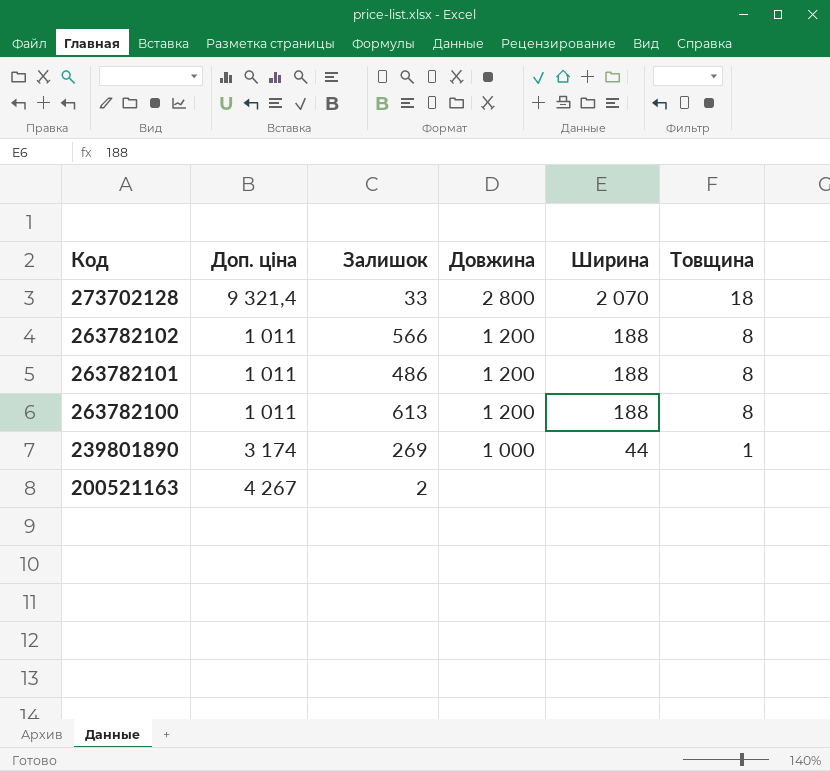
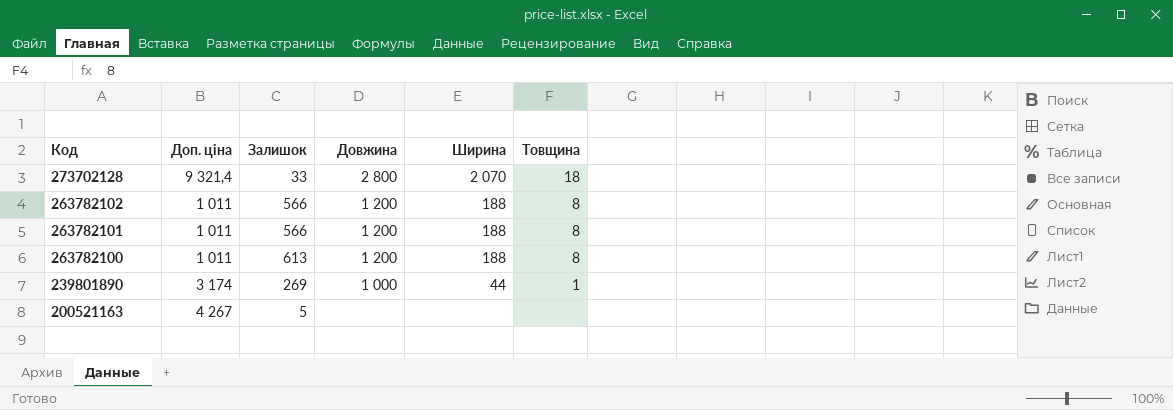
263782101 | Залишок: 486 -> 566
200521163 | Залишок: 2 -> 5

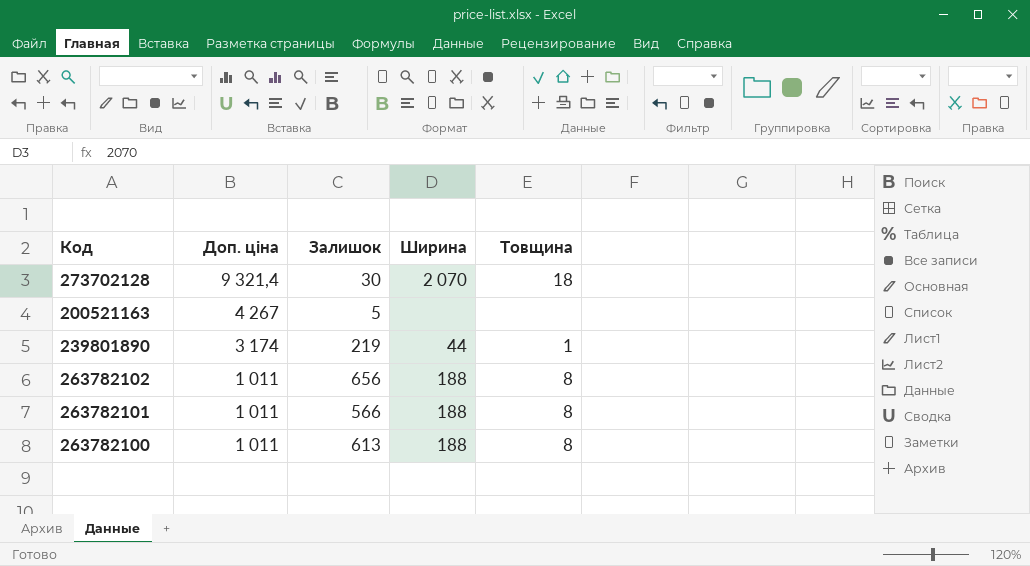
row order: Код descending -> Доп. ціна descending
column Довжина | position: 4 -> none
273702128 | Залишок: 33 -> 30
239801890 | Залишок: 269 -> 219
263782102 | Залишок: 566 -> 656

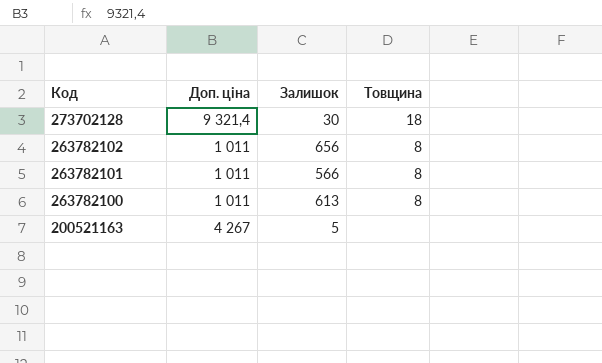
row order: Доп. ціна descending -> Код descending
column Ширина | position: 4 -> none
row 239801890: 3 174 | 219 | 44 | 1 -> none

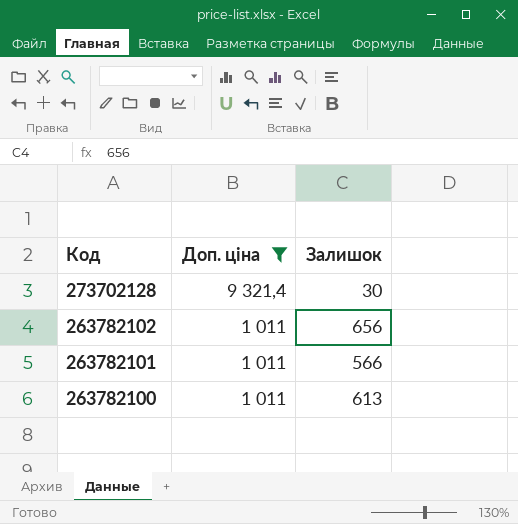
filter: none -> Доп. ціна != 4 267
column Товщина | position: 4 -> none

